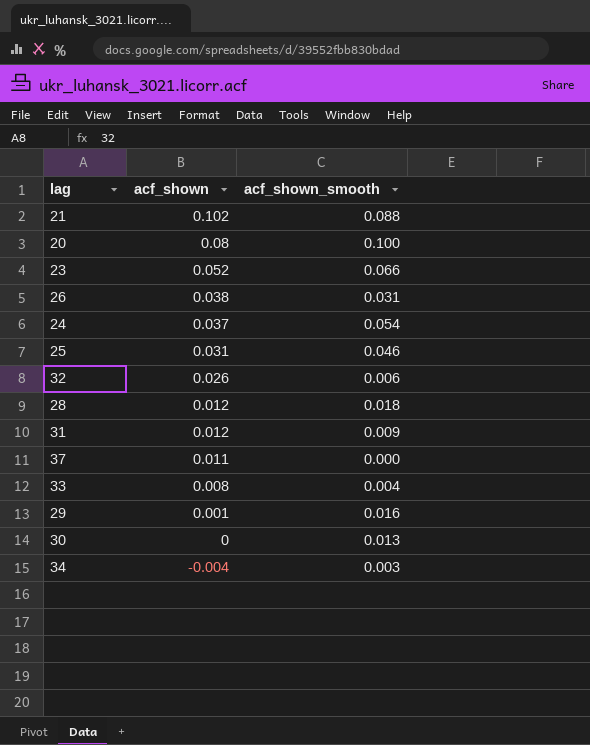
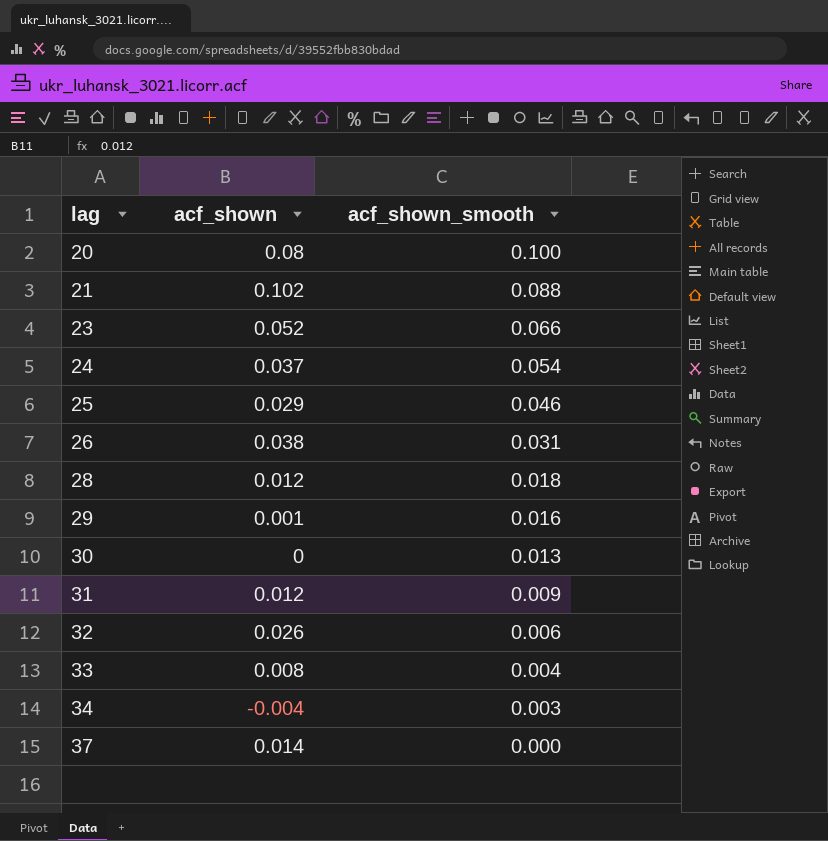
row order: acf_shown descending -> lag ascending
25 | acf_shown: 0.031 -> 0.029
37 | acf_shown: 0.011 -> 0.014

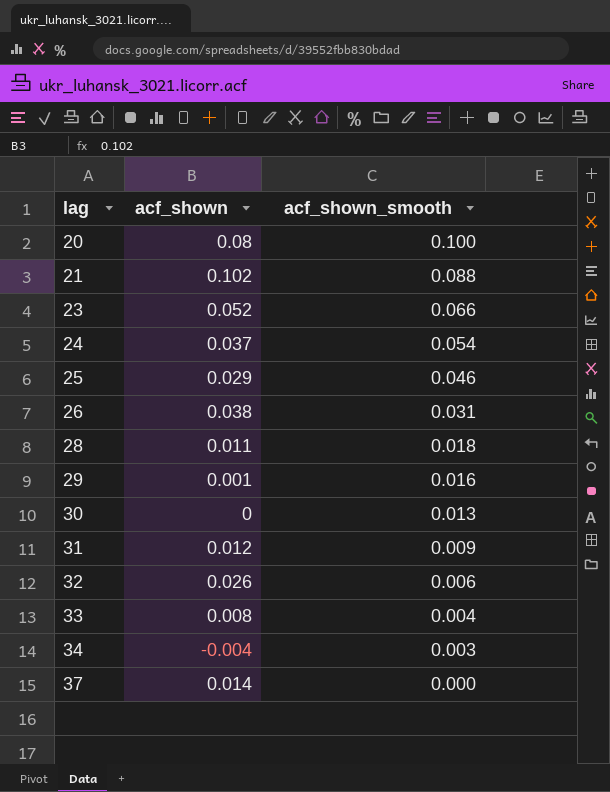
28 | acf_shown: 0.012 -> 0.011

